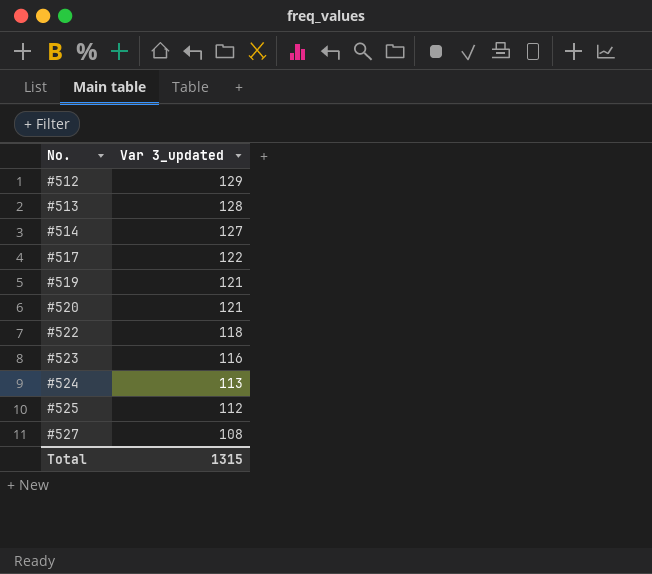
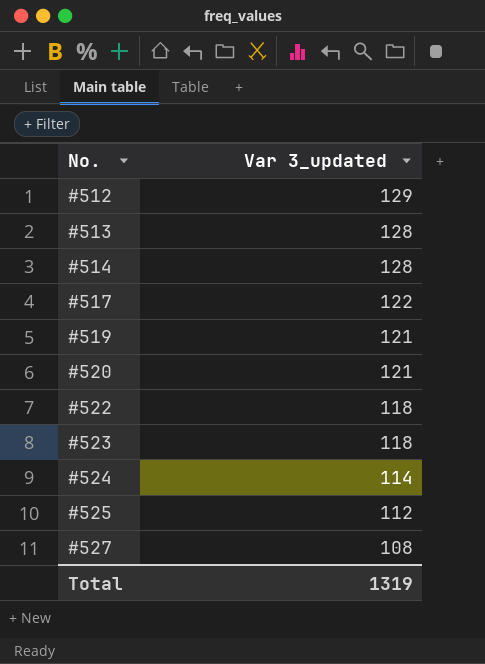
#514 | Var 3_updated: 127 -> 128
#523 | Var 3_updated: 116 -> 118
#524 | Var 3_updated: 113 -> 114
Total | Var 3_updated: 1315 -> 1319

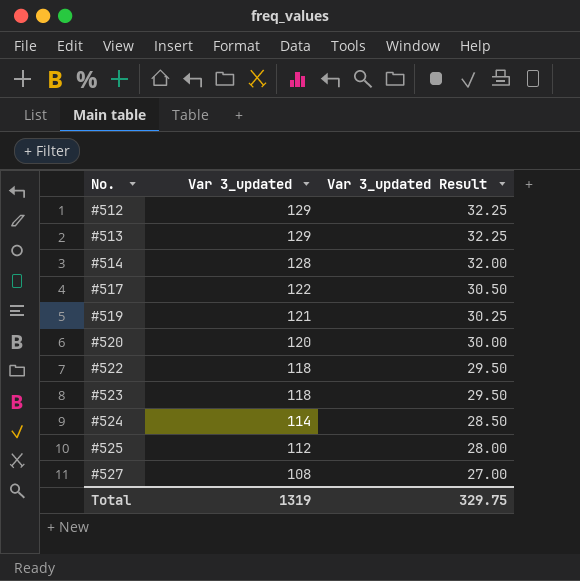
column Var 3_updated Result | formula: none -> [Var 3_updated] * 0.25
#513 | Var 3_updated: 128 -> 129
#520 | Var 3_updated: 121 -> 120

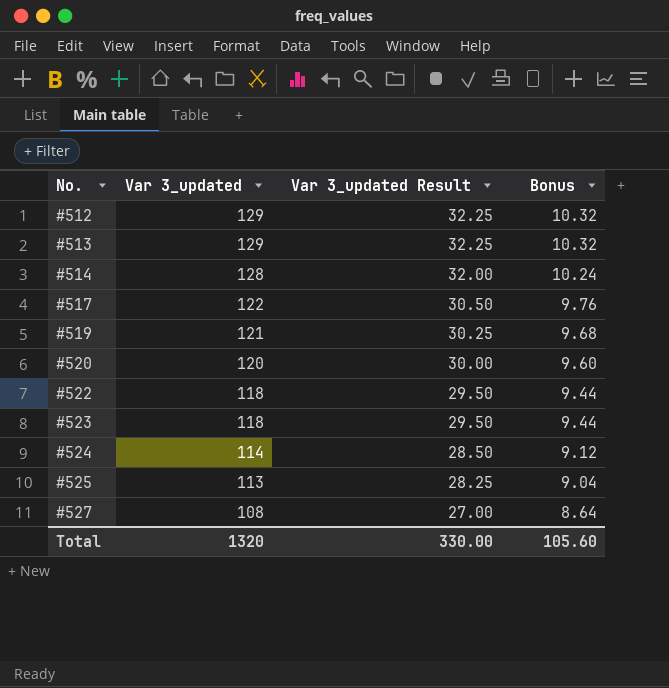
column Bonus | formula: none -> [Var 3_updated] * 0.08
#525 | Var 3_updated: 112 -> 113
#525 | Var 3_updated Result: 28.00 -> 28.25
Total | Var 3_updated: 1319 -> 1320
Total | Var 3_updated Result: 329.75 -> 330.00

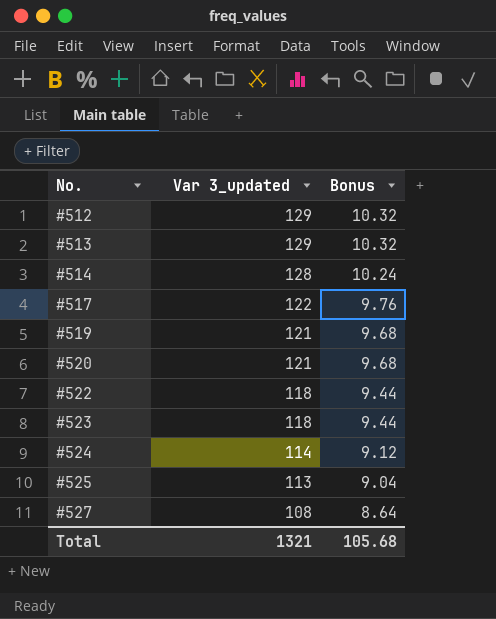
column Var 3_updated Result | formula: [Var 3_updated] * 0.25 -> none
#520 | Var 3_updated: 120 -> 121
#520 | Bonus: 9.60 -> 9.68
Total | Var 3_updated: 1320 -> 1321
Total | Bonus: 105.60 -> 105.68

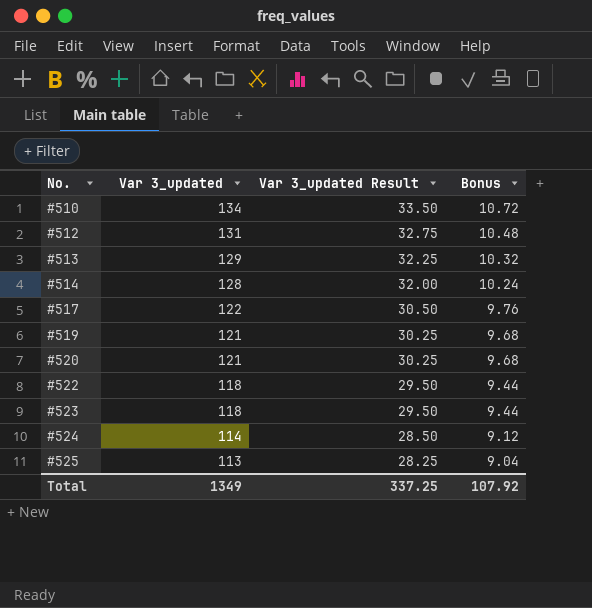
column Var 3_updated Result | formula: none -> [Var 3_updated] * 0.25
row #527: 108 | 8.64 -> none
row #510: none -> 134 | 33.50 | 10.72
#512 | Var 3_updated: 129 -> 131
#512 | Bonus: 10.32 -> 10.48
Total | Var 3_updated: 1321 -> 1349
Total | Bonus: 105.68 -> 107.92

